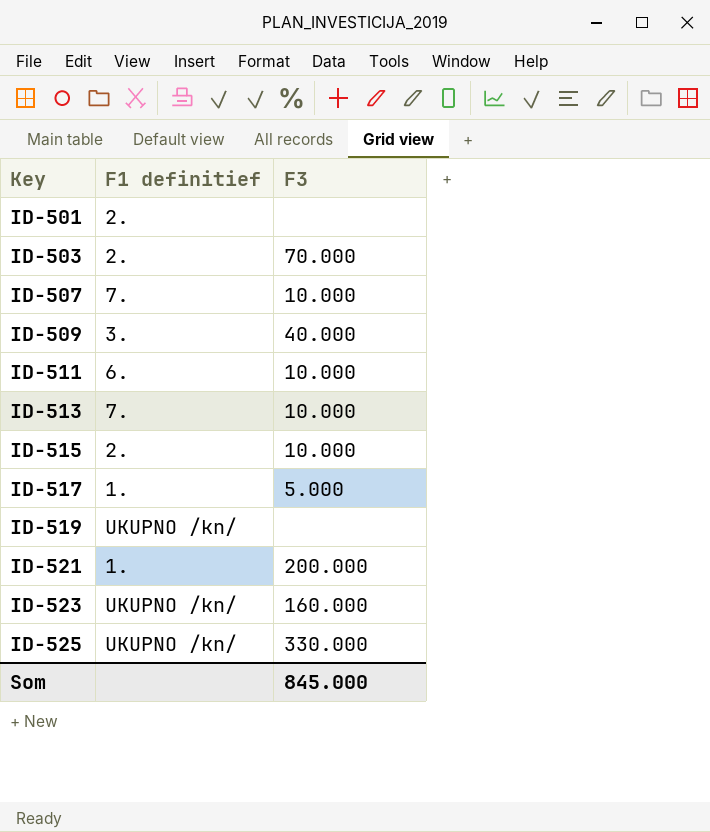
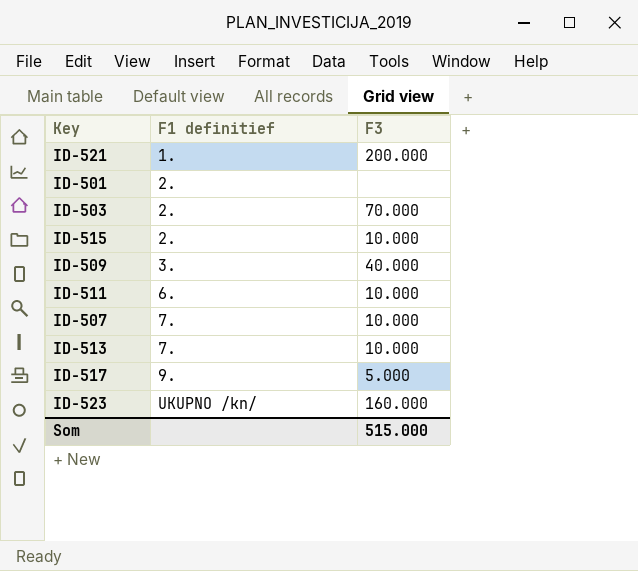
row order: Key ascending -> F1 definitief ascending
row ID-519: UKUPNO /kn/ | none -> none
row ID-525: UKUPNO /kn/ | 330.000 -> none
ID-517 | F1 definitief: 1. -> 9.
Som | F3: 845.000 -> 515.000

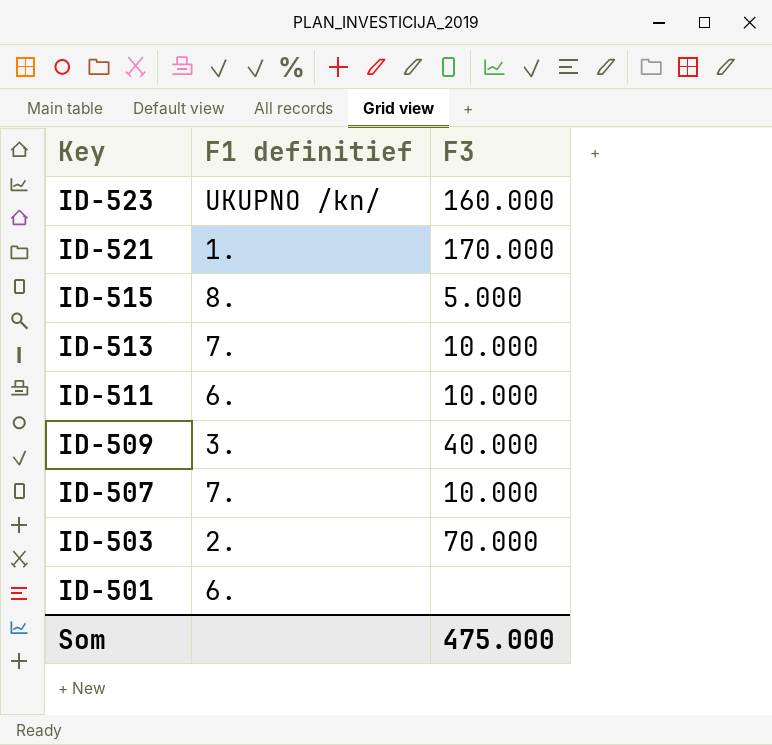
row order: F1 definitief ascending -> Key descending
row ID-517: 9. | 5.000 -> none
ID-521 | F3: 200.000 -> 170.000
ID-515 | F1 definitief: 2. -> 8.
ID-515 | F3: 10.000 -> 5.000
ID-501 | F1 definitief: 2. -> 6.
Som | F3: 515.000 -> 475.000

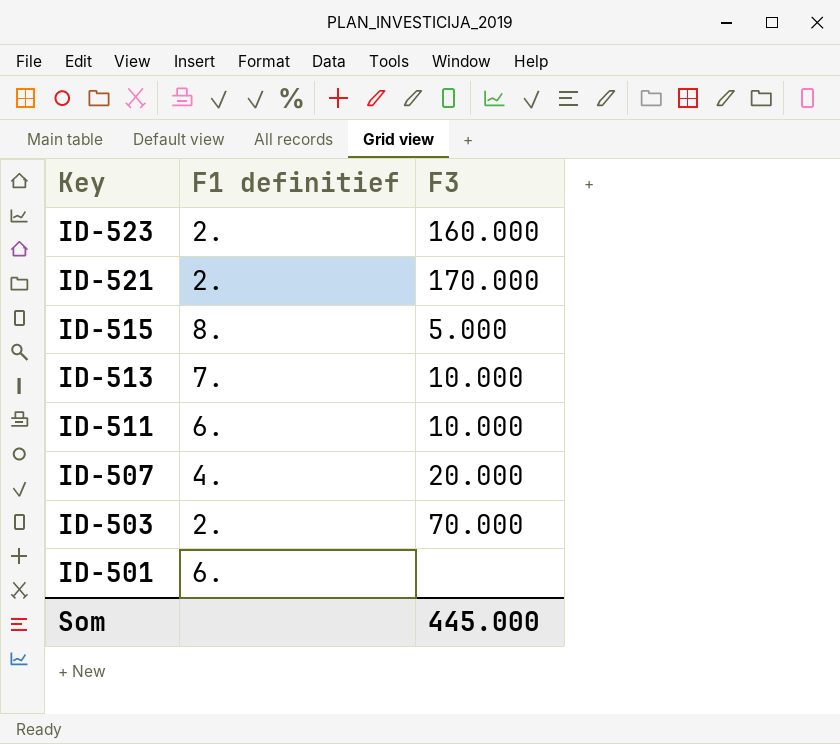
row ID-509: 3. | 40.000 -> none
ID-523 | F1 definitief: UKUPNO /kn/ -> 2.
ID-521 | F1 definitief: 1. -> 2.
ID-507 | F1 definitief: 7. -> 4.
ID-507 | F3: 10.000 -> 20.000
Som | F3: 475.000 -> 445.000

